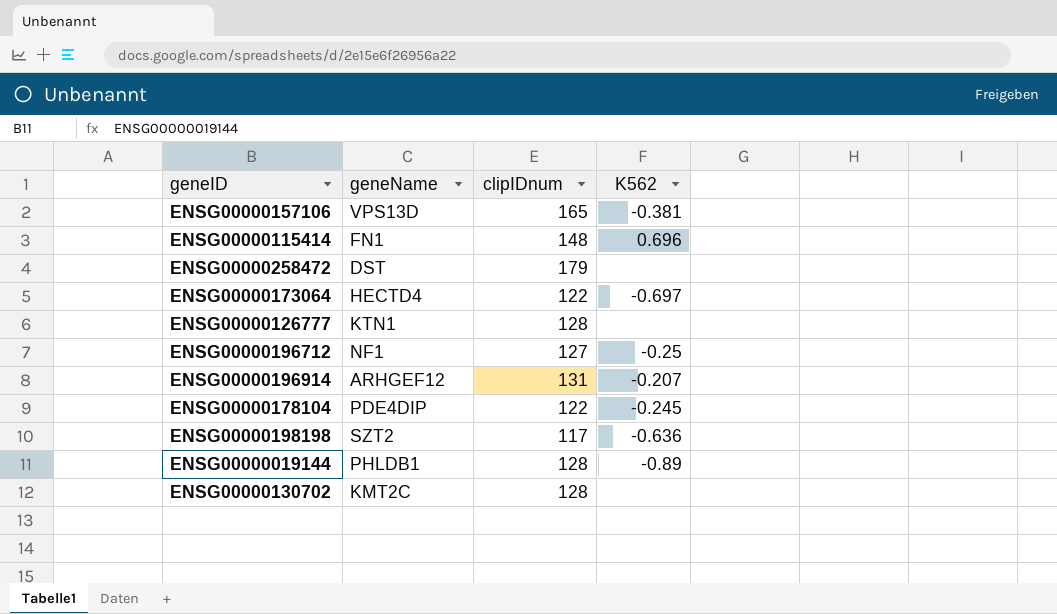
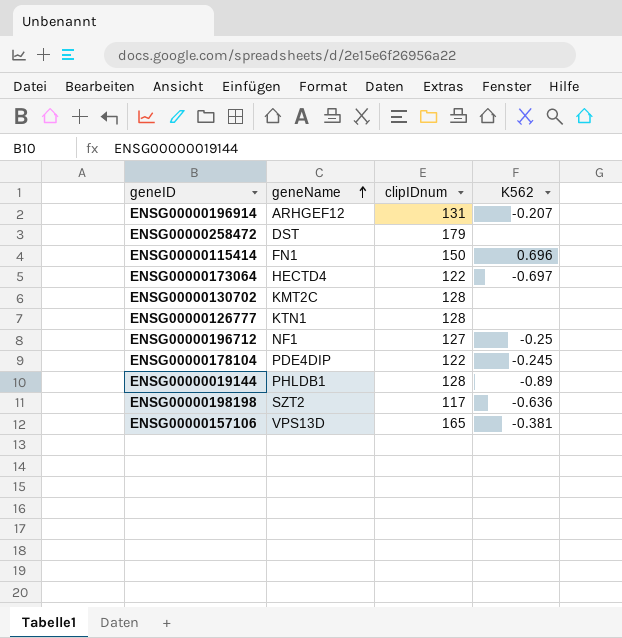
row order: none -> geneName ascending
ENSG00000115414 | clipIDnum: 148 -> 150

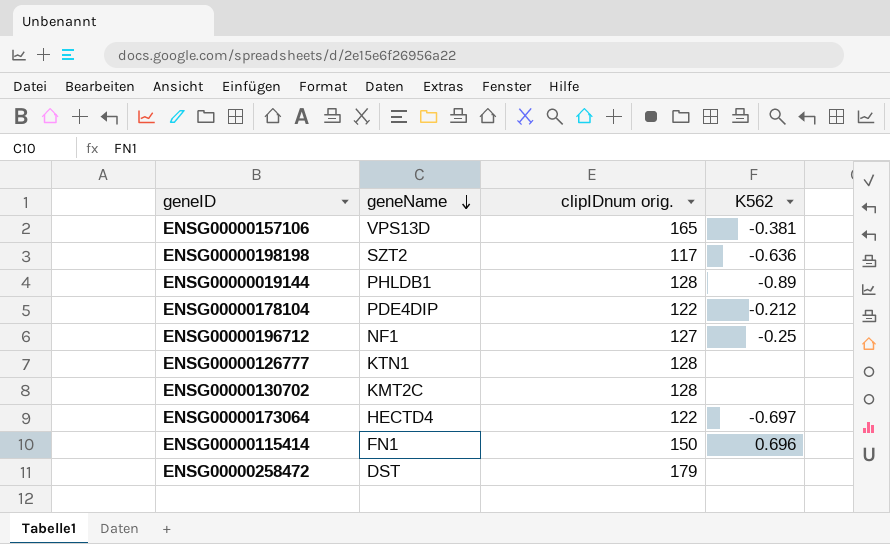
row order: geneName ascending -> geneName descending
column name: clipIDnum -> clipIDnum orig.
row ENSG00000196914: ARHGEF12 | 131 | -0.207 -> none
ENSG00000178104 | K562: -0.245 -> -0.212

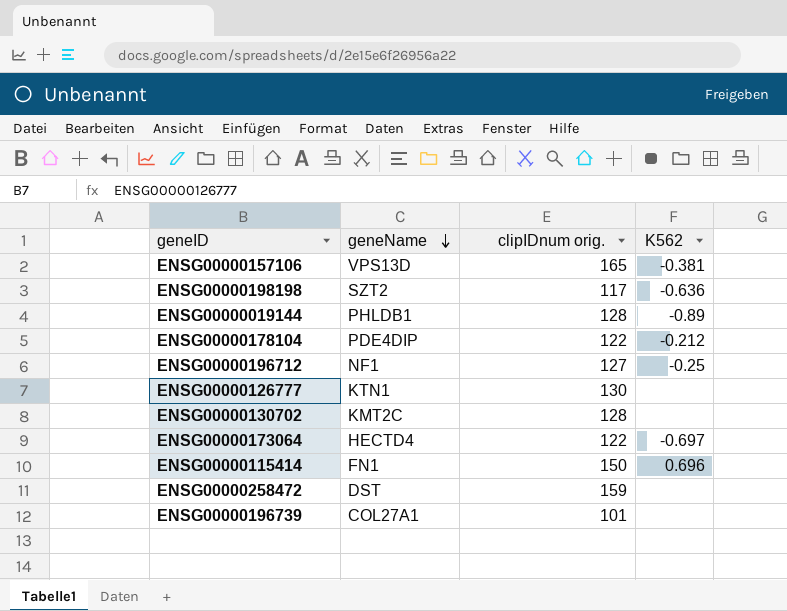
ENSG00000126777 | clipIDnum orig.: 128 -> 130
ENSG00000258472 | clipIDnum orig.: 179 -> 159
row ENSG00000196739: none -> COL27A1 | 101 | none

